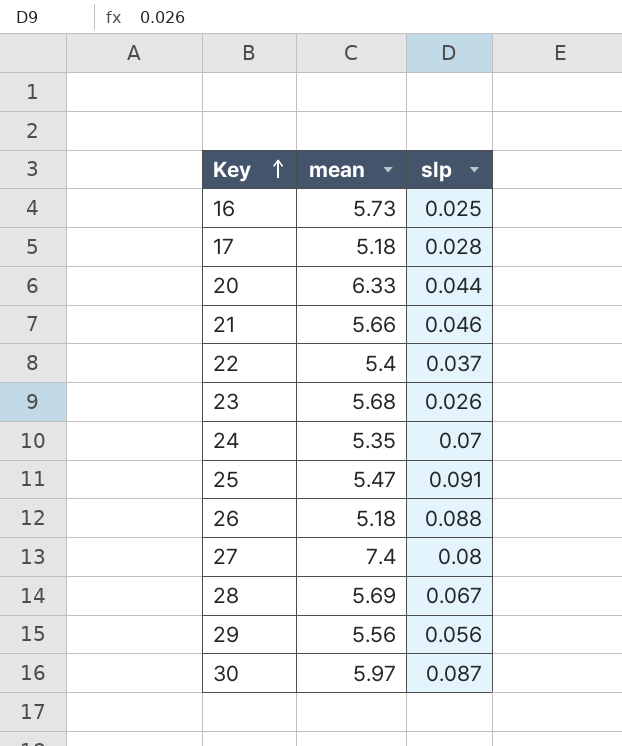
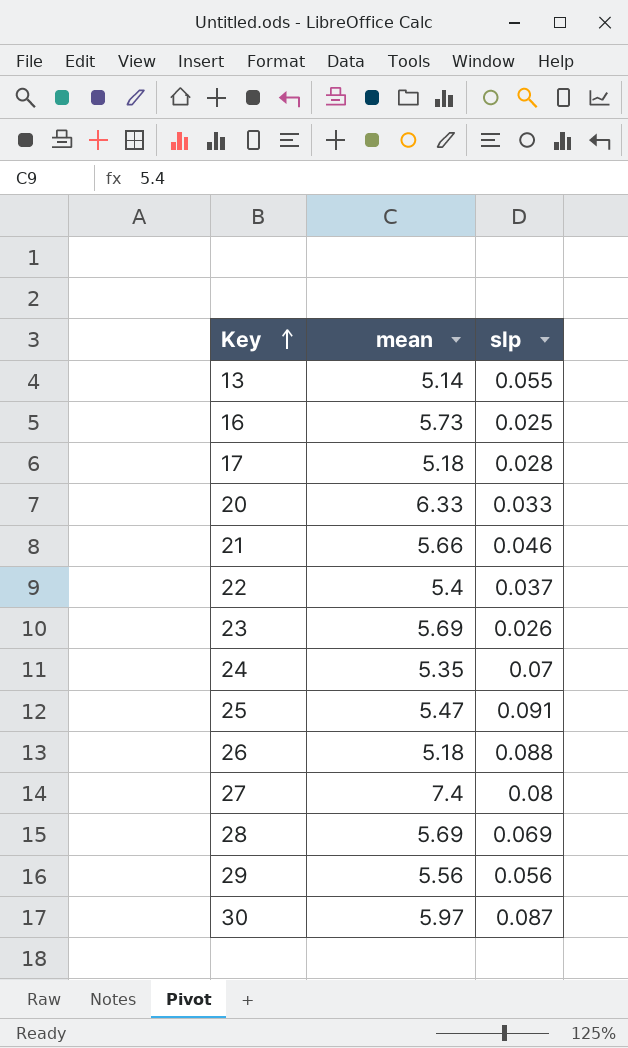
row 13: none -> 5.14 | 0.055
20 | slp: 0.044 -> 0.033
23 | mean: 5.68 -> 5.69
28 | slp: 0.067 -> 0.069

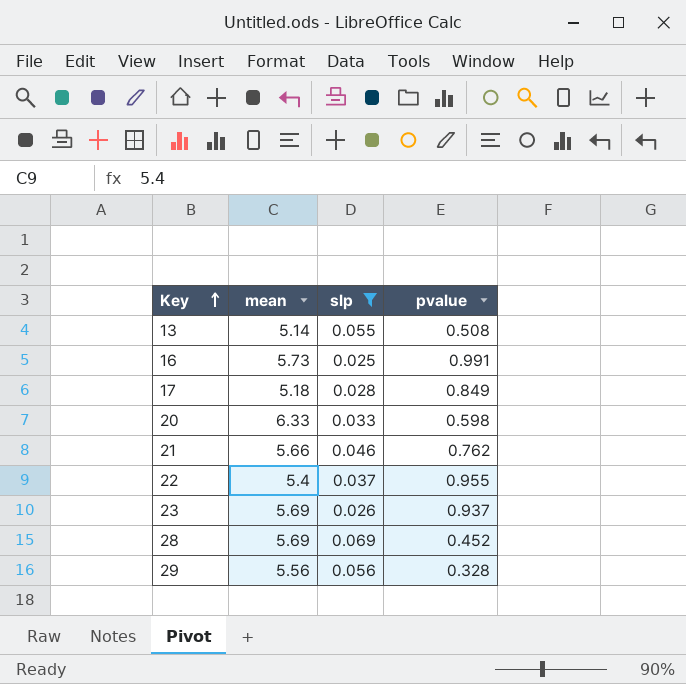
filter: none -> slp <= 0.069
column pvalue | position: none -> 4

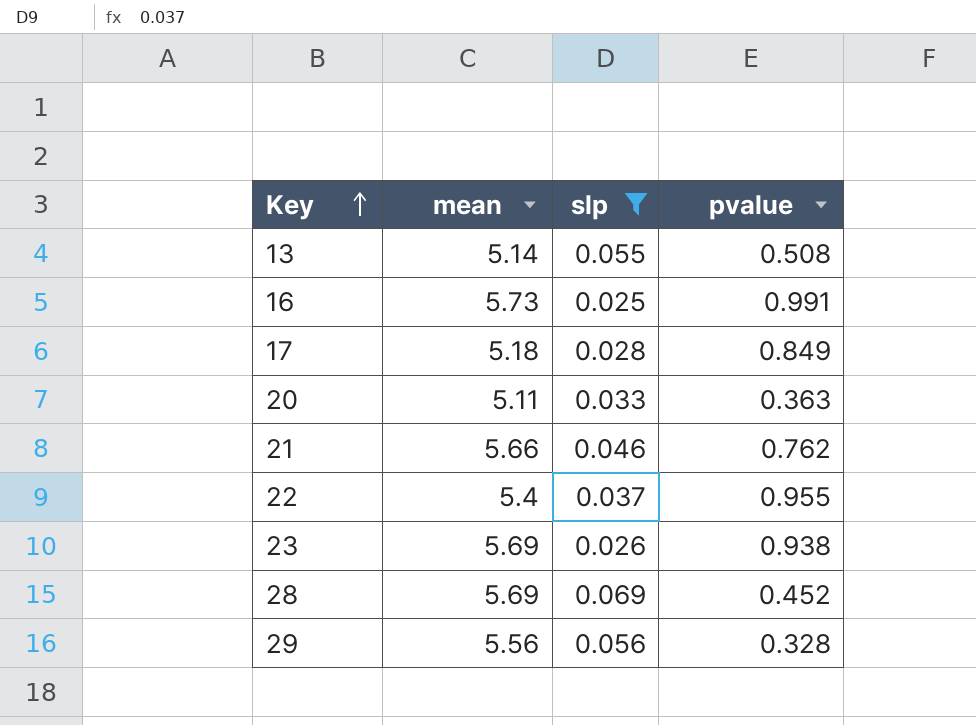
20 | mean: 6.33 -> 5.11
20 | pvalue: 0.598 -> 0.363
23 | pvalue: 0.937 -> 0.938

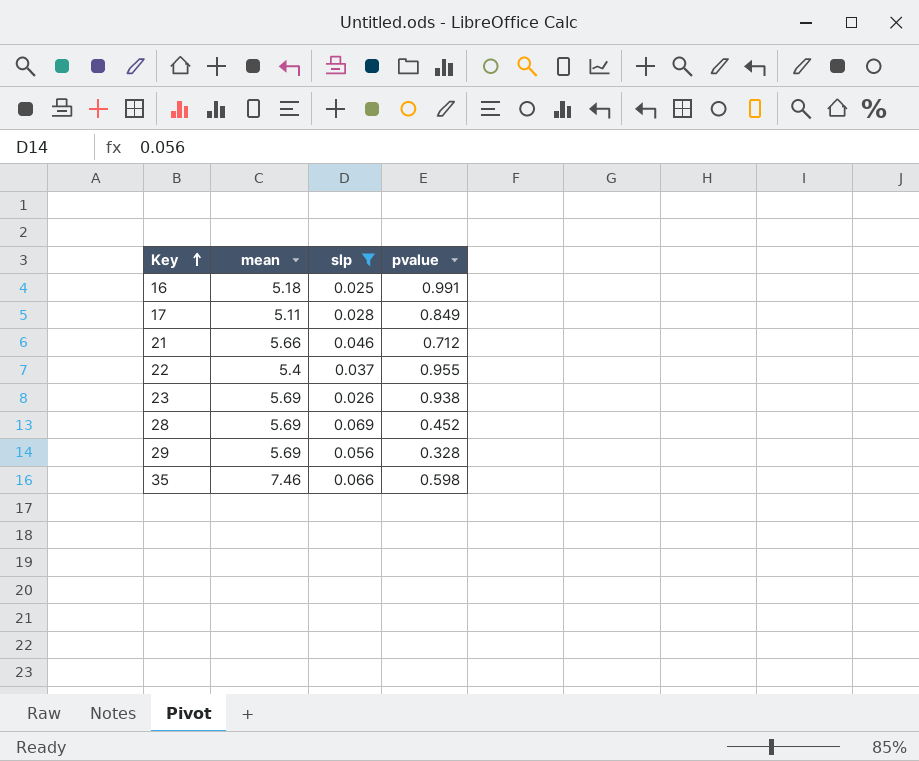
row 13: 5.14 | 0.055 | 0.508 -> none
row 20: 5.11 | 0.033 | 0.363 -> none
16 | mean: 5.73 -> 5.18
17 | mean: 5.18 -> 5.11
21 | pvalue: 0.762 -> 0.712
29 | mean: 5.56 -> 5.69
row 35: none -> 7.46 | 0.066 | 0.598

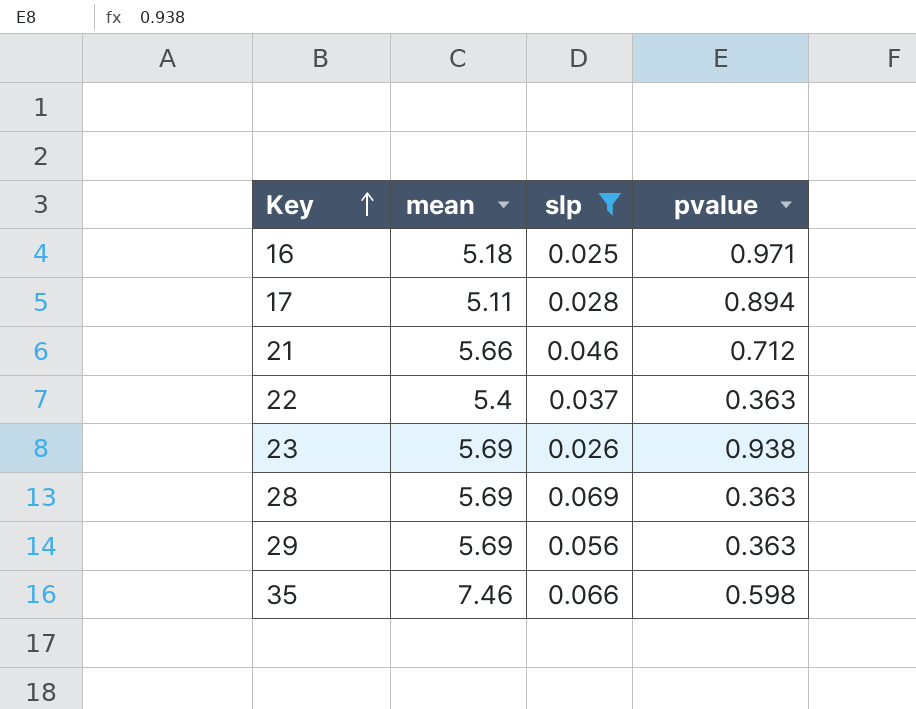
16 | pvalue: 0.991 -> 0.971
17 | pvalue: 0.849 -> 0.894
22 | pvalue: 0.955 -> 0.363
28 | pvalue: 0.452 -> 0.363
29 | pvalue: 0.328 -> 0.363

